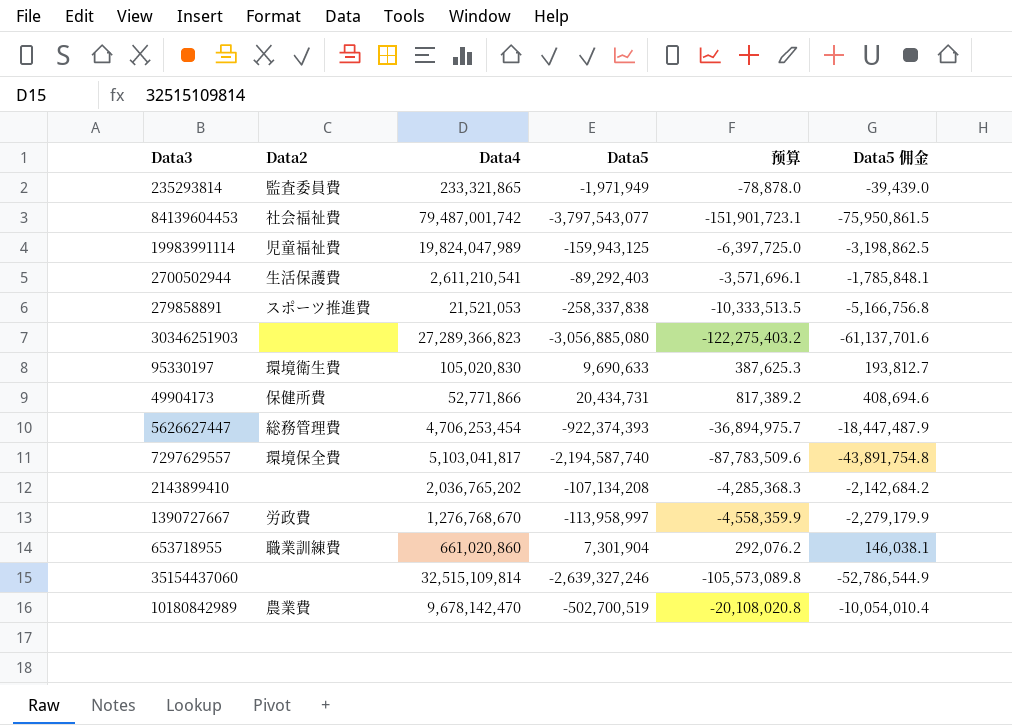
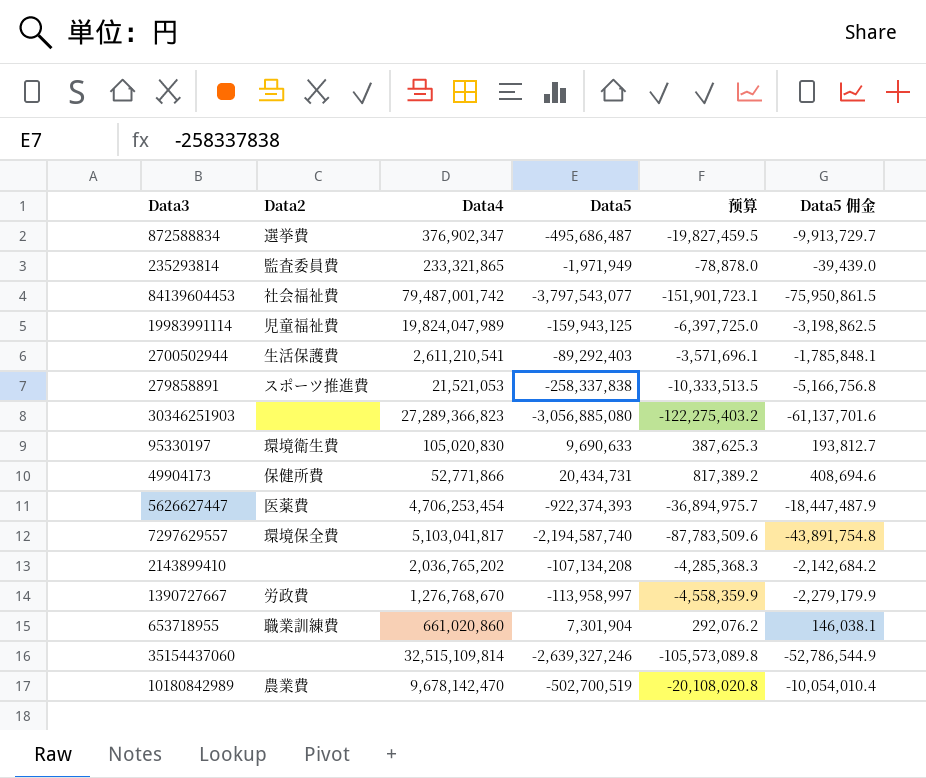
row 872588834: none -> 選挙費 | 376,902,347 | -495,686,487 | -19,827,459.5 | -9,913,729.7
5626627447 | Data2: 総務管理費 -> 医薬費

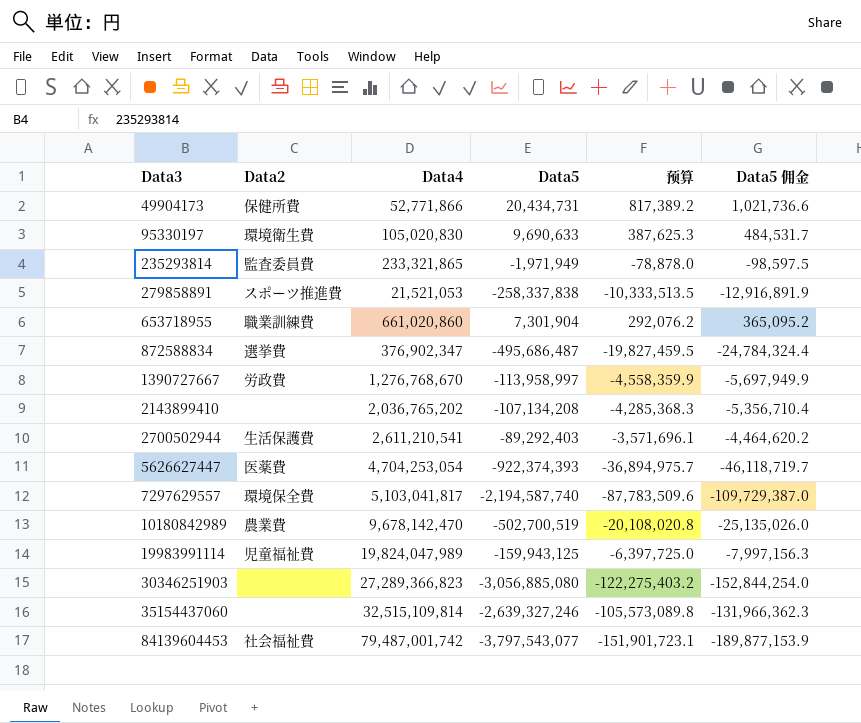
row order: none -> Data3 ascending
column Data5 佣金 | formula: [Data5] * 0.02 -> [Data5] * 0.05
5626627447 | Data4: 4,706,253,454 -> 4,704,253,054

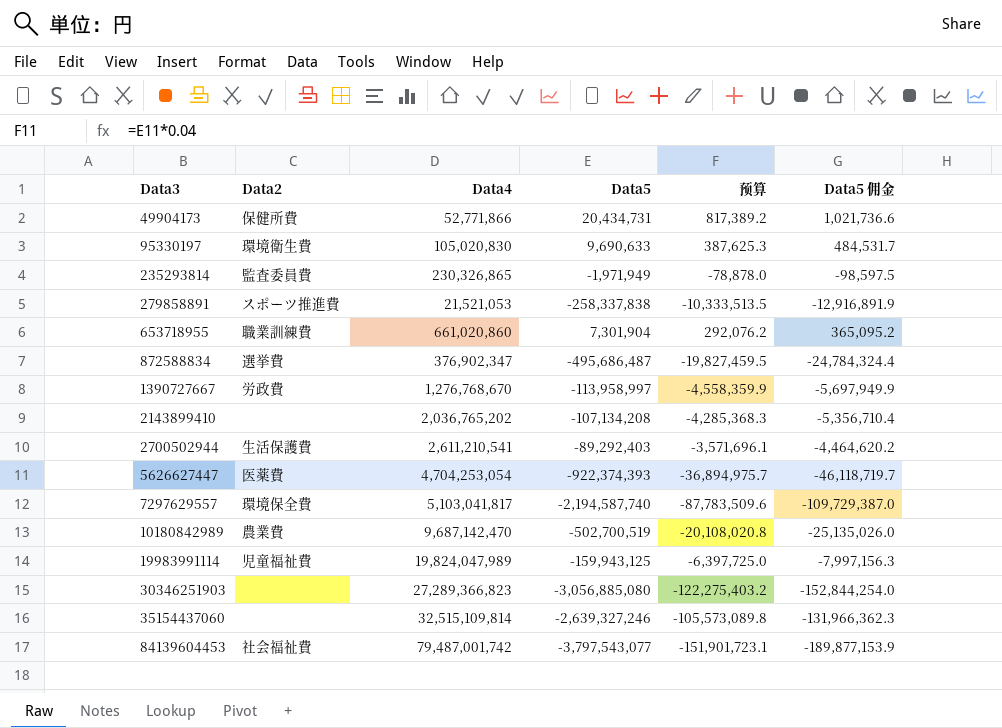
235293814 | Data4: 233,321,865 -> 230,326,865
10180842989 | Data4: 9,678,142,470 -> 9,687,142,470

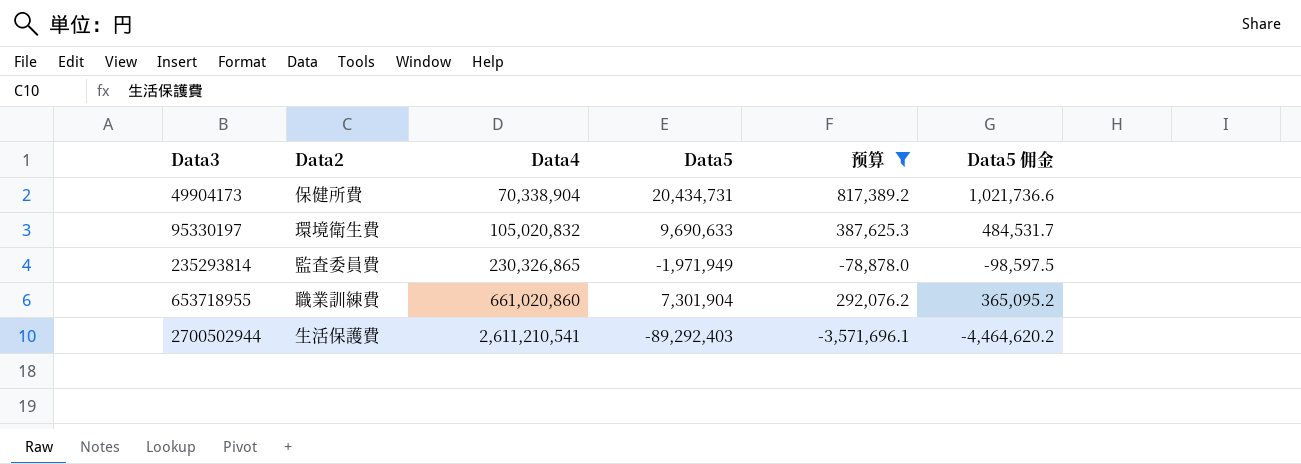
filter: none -> 预算 >= -3,571,696.1
49904173 | Data4: 52,771,866 -> 70,338,904
95330197 | Data4: 105,020,830 -> 105,020,832

